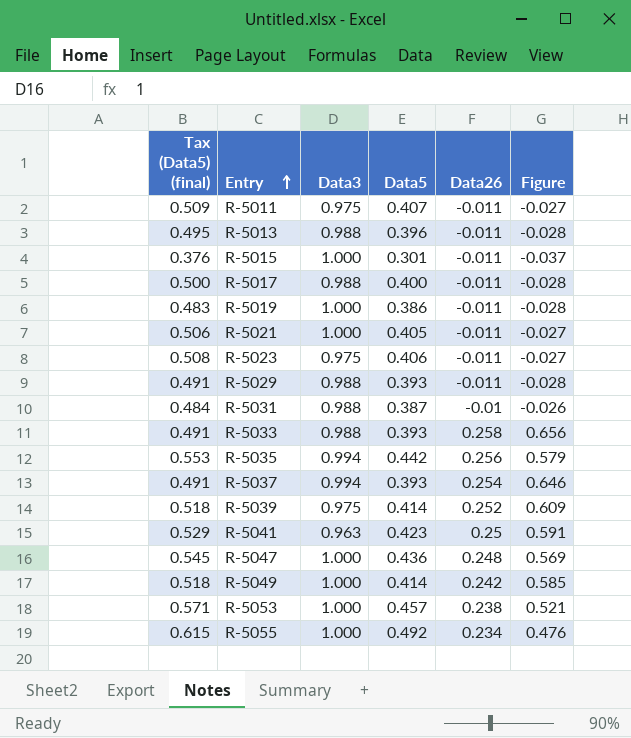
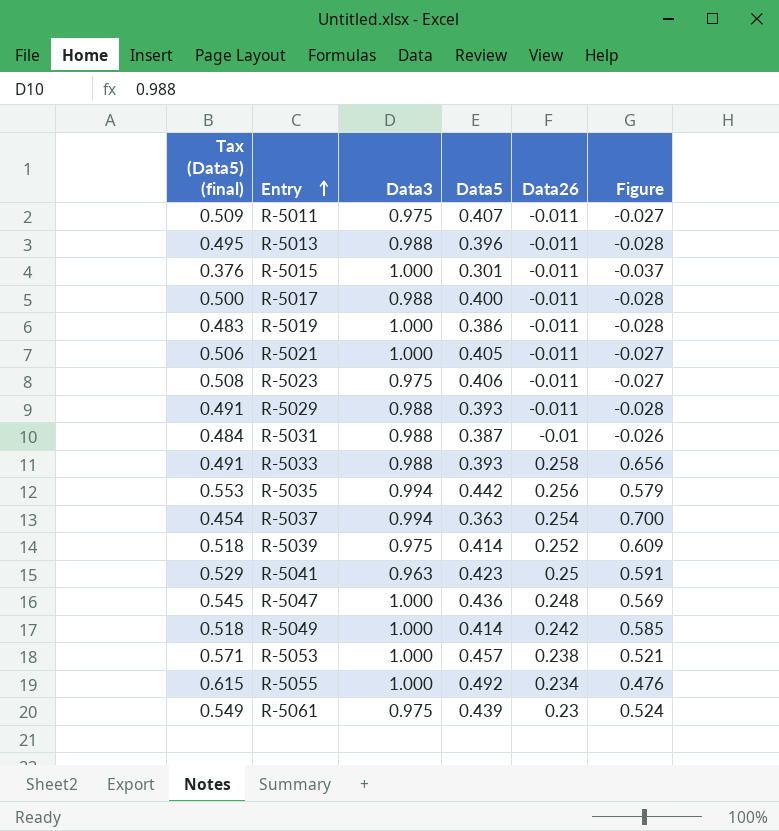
R-5037 | Tax (Data5) (final): 0.491 -> 0.454
R-5037 | Data5: 0.393 -> 0.363
R-5037 | Figure: 0.646 -> 0.700
row R-5061: none -> 0.549 | 0.975 | 0.439 | 0.23 | 0.524

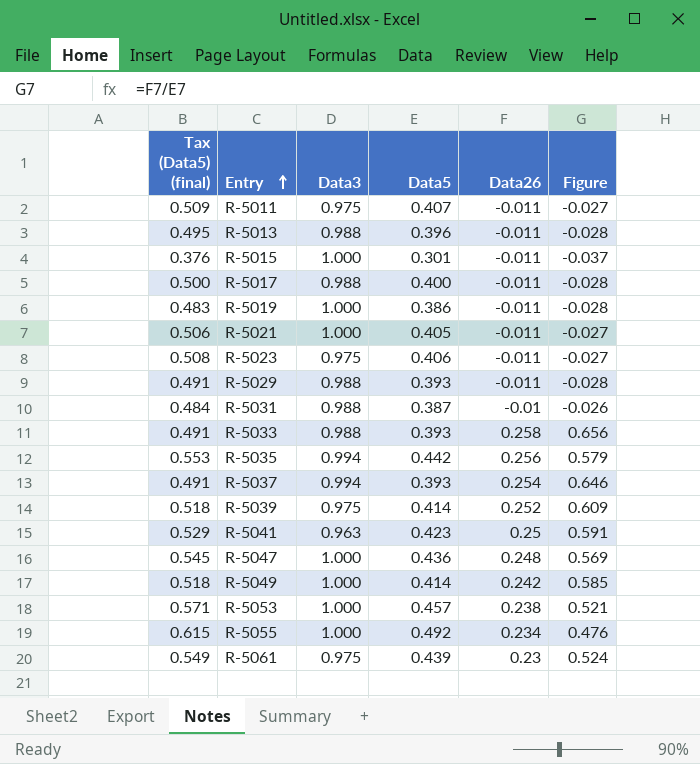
R-5037 | Tax (Data5) (final): 0.454 -> 0.491
R-5037 | Data5: 0.363 -> 0.393
R-5037 | Figure: 0.700 -> 0.646

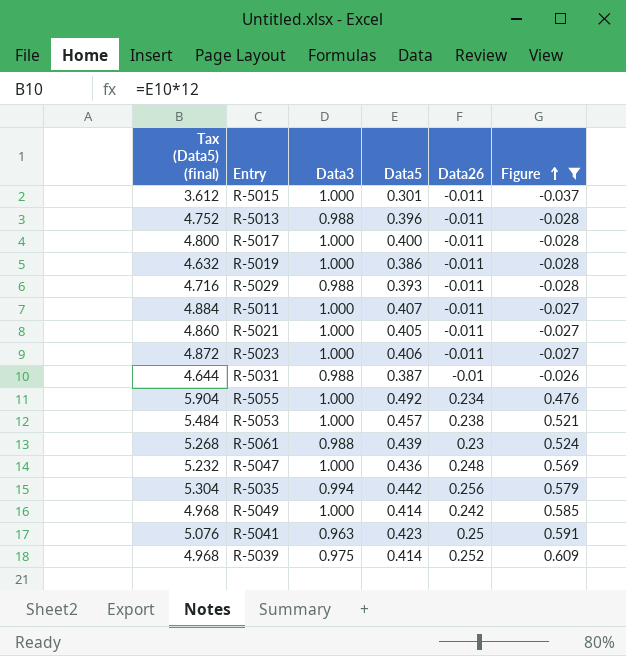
filter: none -> Figure <= 0.609
row order: Entry ascending -> Figure ascending
column Tax (Data5) (final) | formula: [Data5] * 1.25 -> [Data5] * 12
R-5017 | Data3: 0.988 -> 1.000
R-5011 | Data3: 0.975 -> 1.000
R-5023 | Data3: 0.975 -> 1.000
R-5061 | Data3: 0.975 -> 0.988

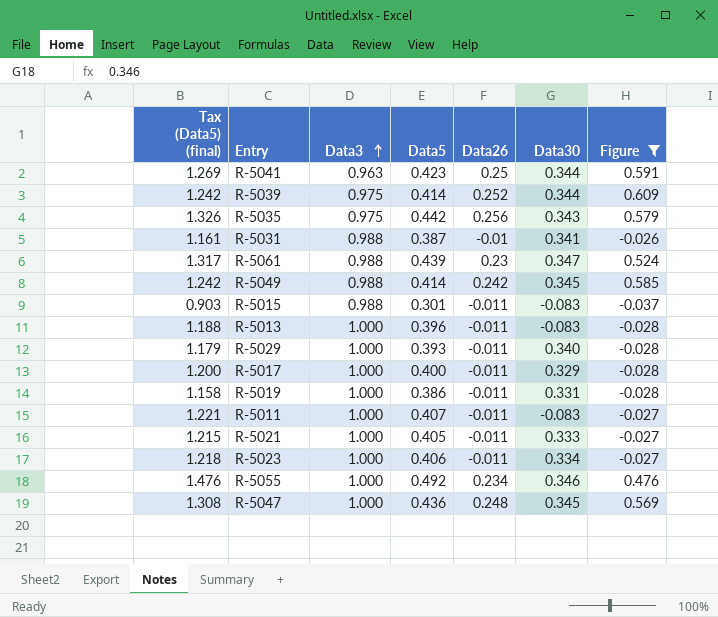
row order: Figure ascending -> Data3 ascending
column Tax (Data5) (final) | formula: [Data5] * 12 -> [Data5] * 3
column Data30 | position: none -> 6
row R-5053: 5.484 | 1.000 | 0.457 | 0.238 | 0.521 -> none
R-5035 | Data3: 0.994 -> 0.975
R-5049 | Data3: 1.000 -> 0.988
R-5015 | Data3: 1.000 -> 0.988
R-5013 | Data3: 0.988 -> 1.000
R-5029 | Data3: 0.988 -> 1.000

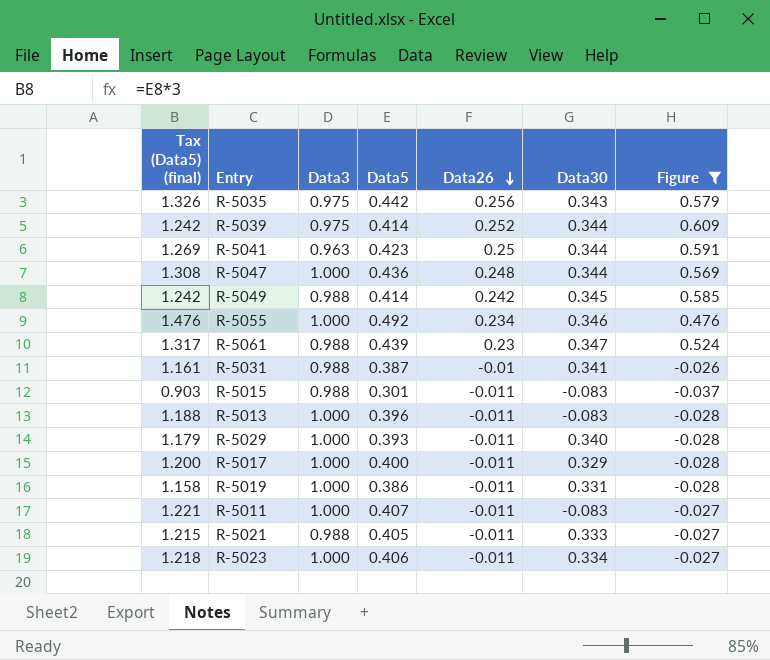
row order: Data3 ascending -> Data26 descending
R-5047 | Data30: 0.345 -> 0.344
R-5021 | Data3: 1.000 -> 0.988

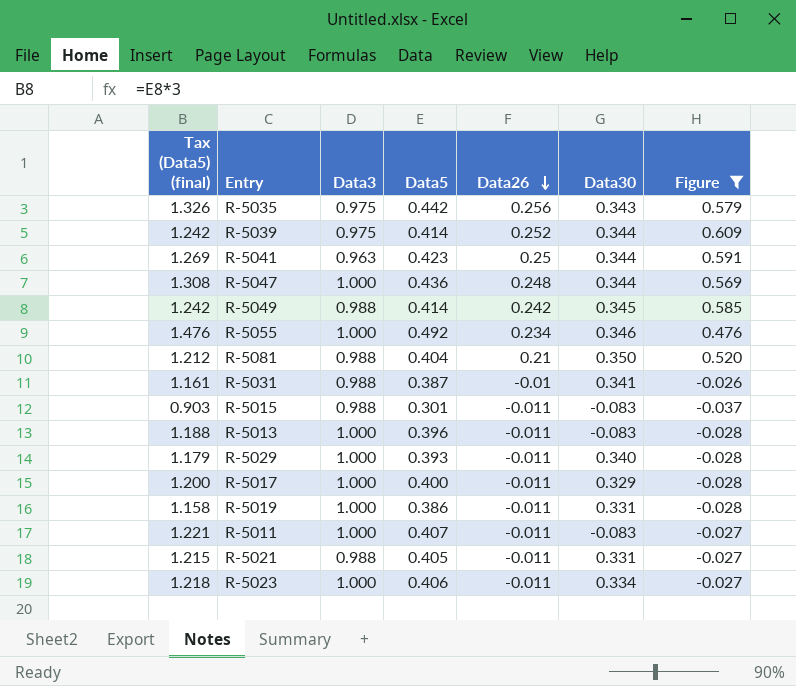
row R-5061: 1.317 | 0.988 | 0.439 | 0.23 | 0.347 | 0.524 -> none
row R-5081: none -> 1.212 | 0.988 | 0.404 | 0.21 | 0.350 | 0.520
R-5021 | Data30: 0.333 -> 0.331

